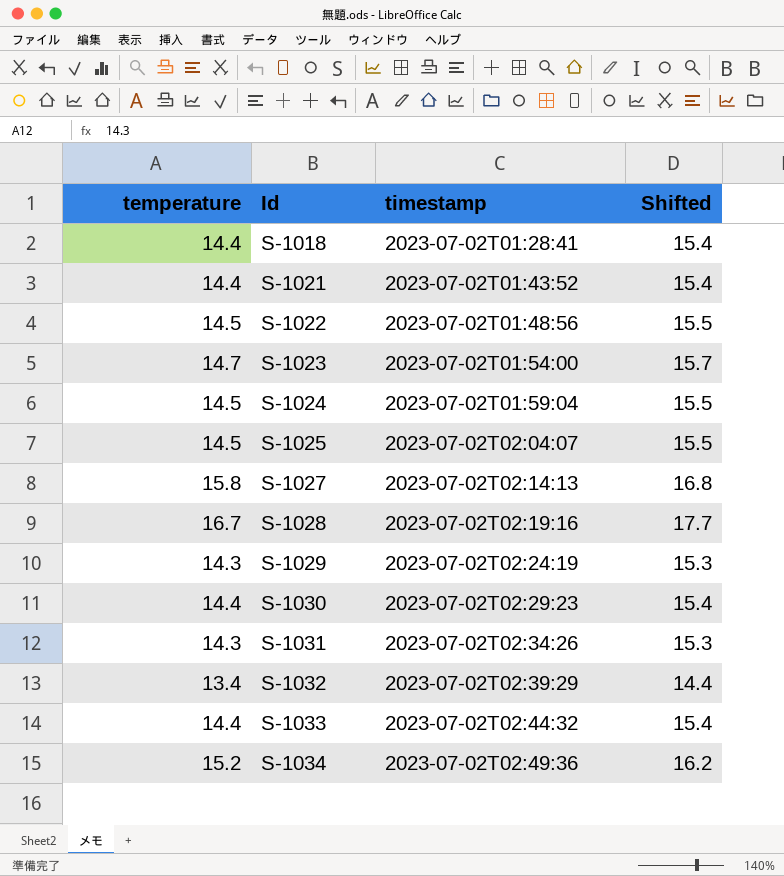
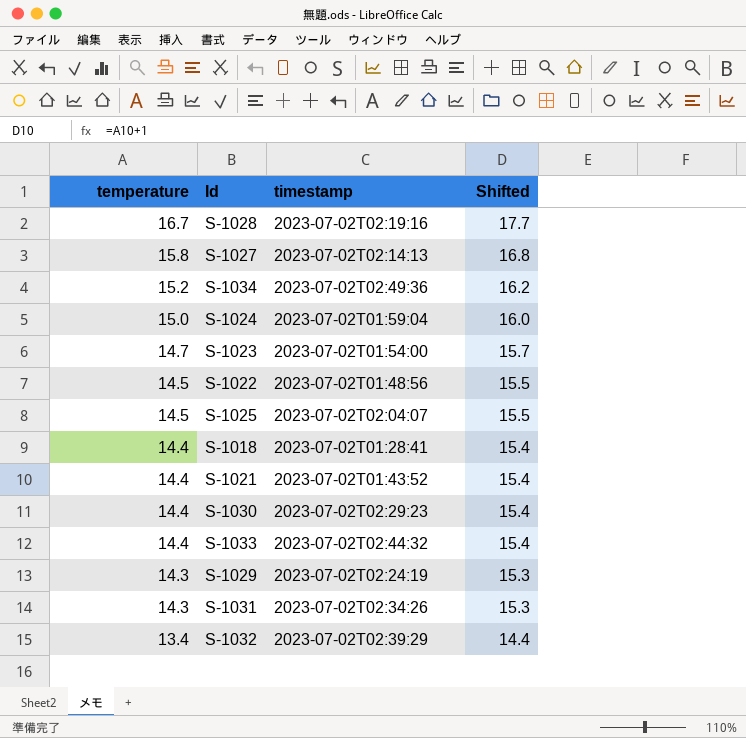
row order: Id ascending -> temperature descending
S-1024 | temperature: 14.5 -> 15.0
S-1024 | Shifted: 15.5 -> 16.0

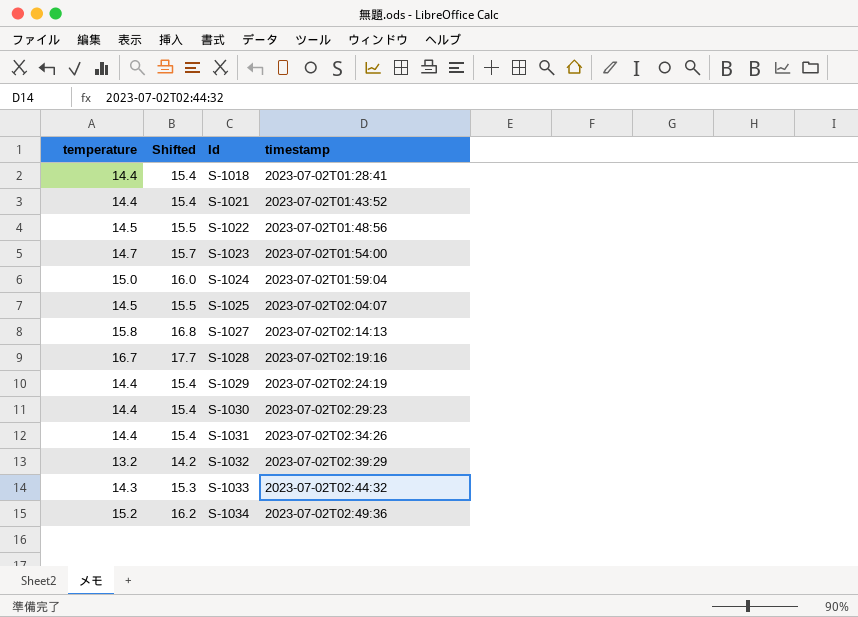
row order: temperature descending -> Id ascending
column Shifted | position: 4 -> 2
S-1029 | temperature: 14.3 -> 14.4
S-1029 | Shifted: 15.3 -> 15.4
S-1031 | temperature: 14.3 -> 14.4
S-1031 | Shifted: 15.3 -> 15.4
S-1032 | temperature: 13.4 -> 13.2
S-1032 | Shifted: 14.4 -> 14.2
S-1033 | temperature: 14.4 -> 14.3
S-1033 | Shifted: 15.4 -> 15.3

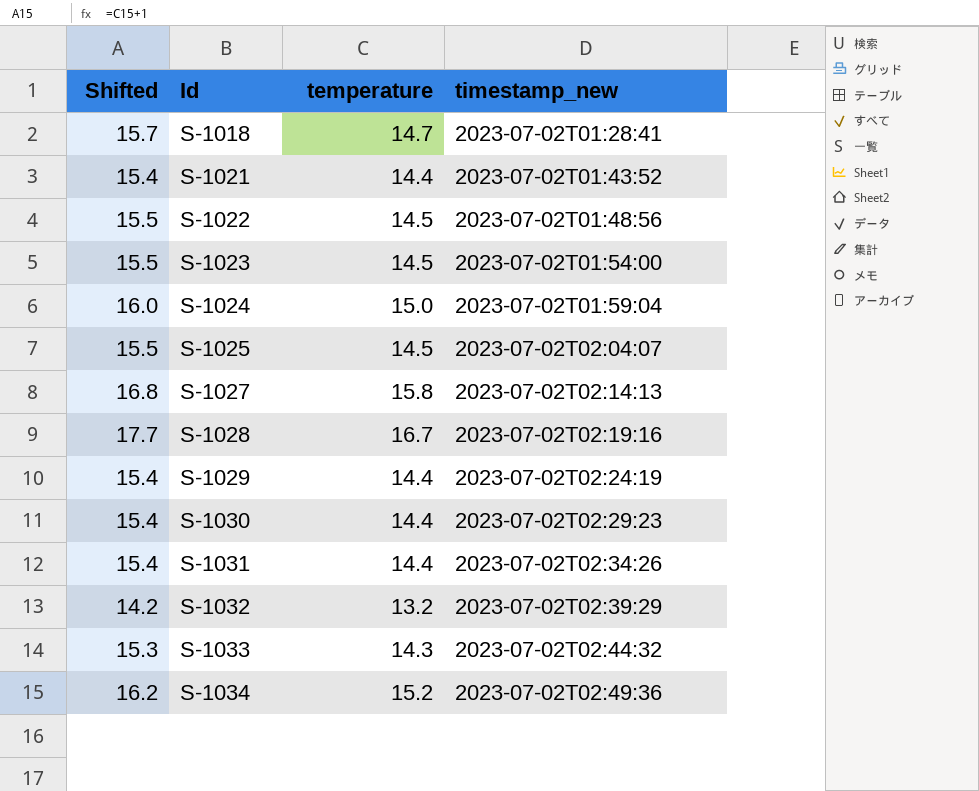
column temperature | position: 1 -> 3
column name: timestamp -> timestamp_new
S-1018 | Shifted: 15.4 -> 15.7
S-1018 | temperature: 14.4 -> 14.7
S-1023 | Shifted: 15.7 -> 15.5
S-1023 | temperature: 14.7 -> 14.5

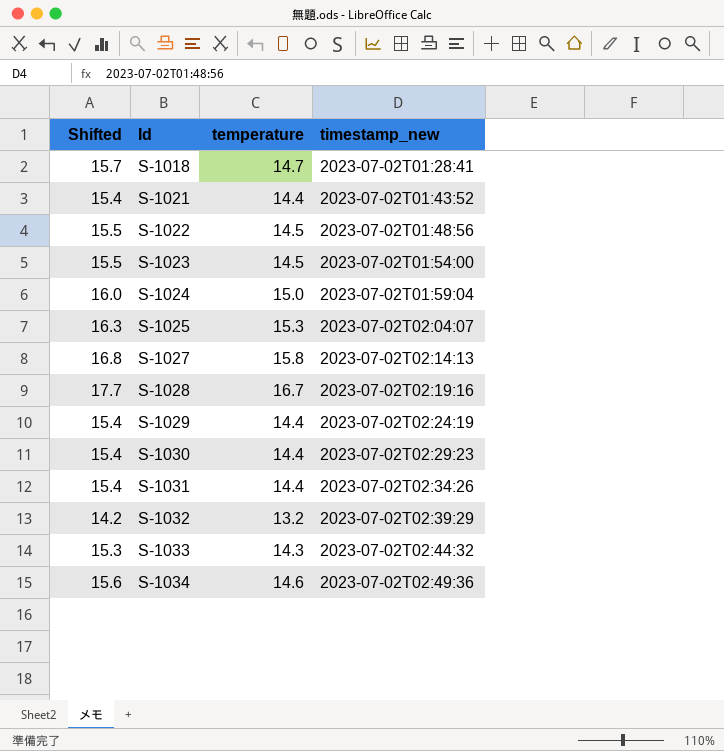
S-1025 | Shifted: 15.5 -> 16.3
S-1025 | temperature: 14.5 -> 15.3
S-1034 | Shifted: 16.2 -> 15.6
S-1034 | temperature: 15.2 -> 14.6

